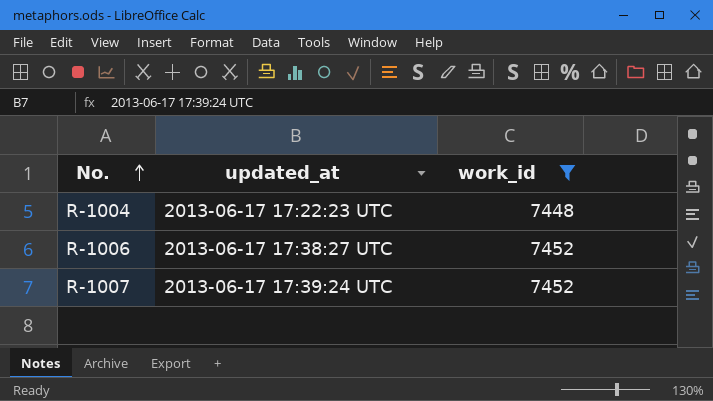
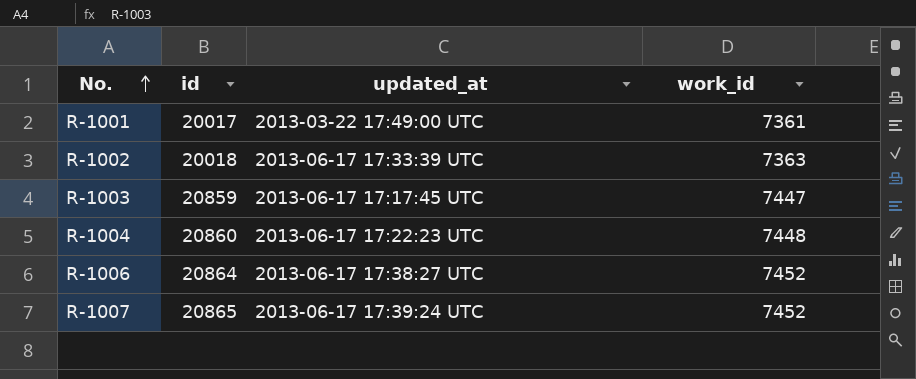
filter: work_id >= 7448 -> none
column id | position: none -> 2

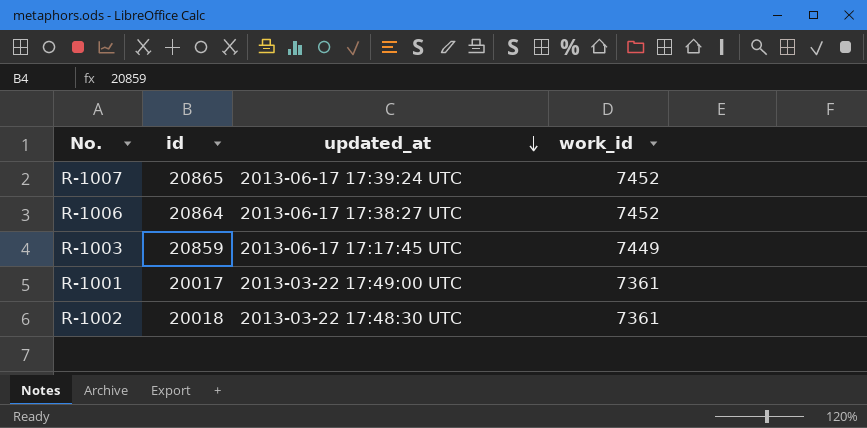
row order: No. ascending -> updated_at descending
row R-1004: 20860 | 2013-06-17 17:22:23 UTC | 7448 -> none
R-1003 | work_id: 7447 -> 7449
R-1002 | updated_at: 2013-06-17 17:33:39 UTC -> 2013-03-22 17:48:30 UTC
R-1002 | work_id: 7363 -> 7361

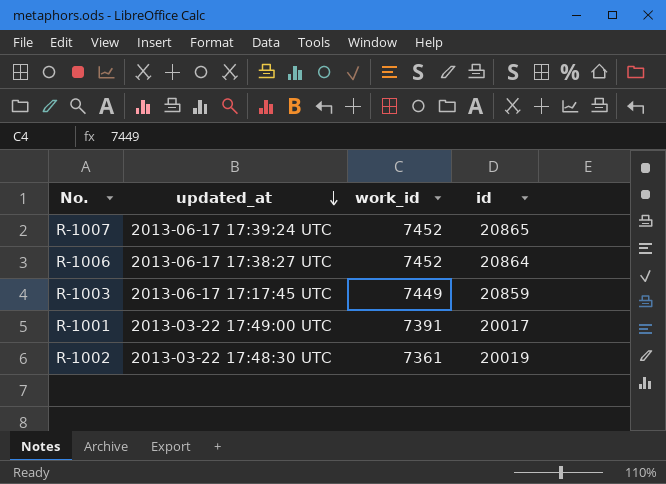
column id | position: 2 -> 4
R-1001 | work_id: 7361 -> 7391
R-1002 | id: 20018 -> 20019

